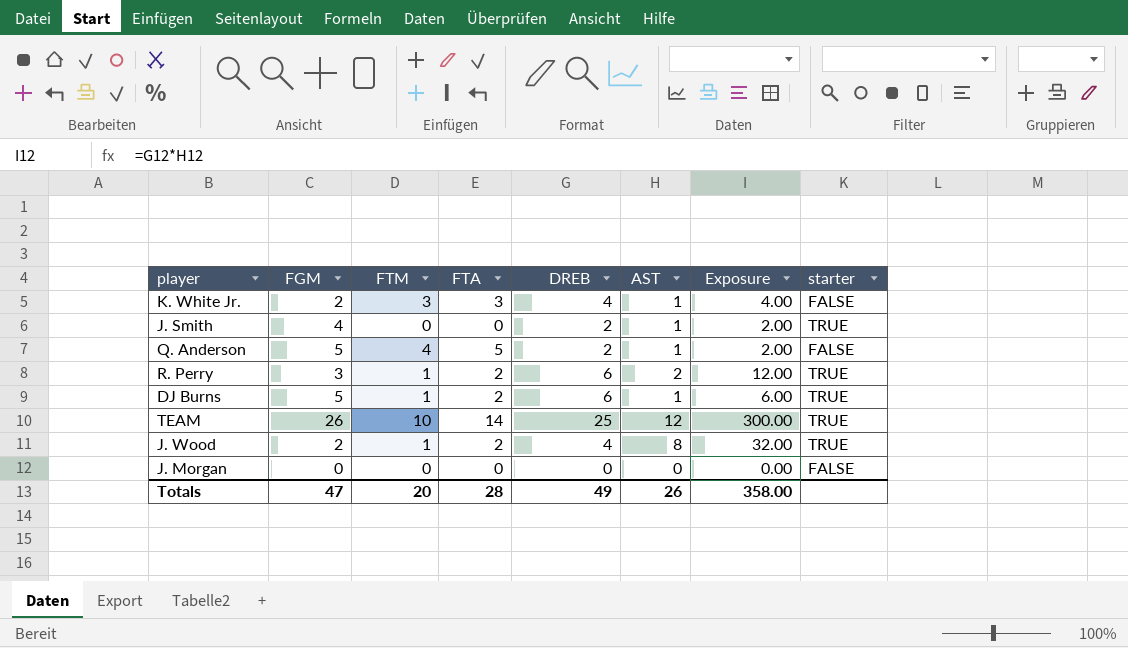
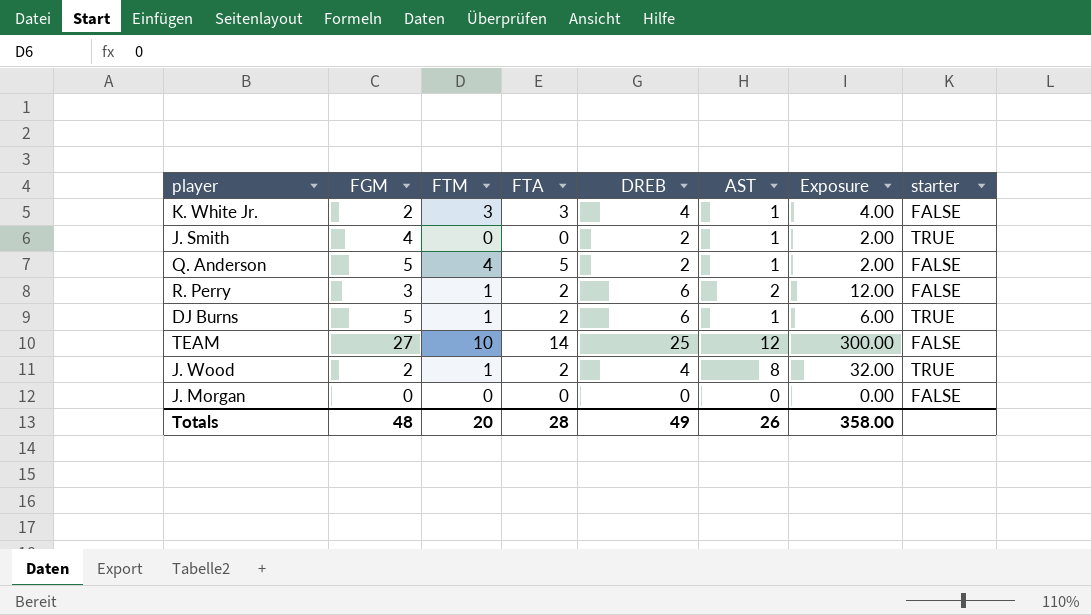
R. Perry | starter: TRUE -> FALSE
TEAM | FGM: 26 -> 27
TEAM | starter: TRUE -> FALSE
Totals | FGM: 47 -> 48

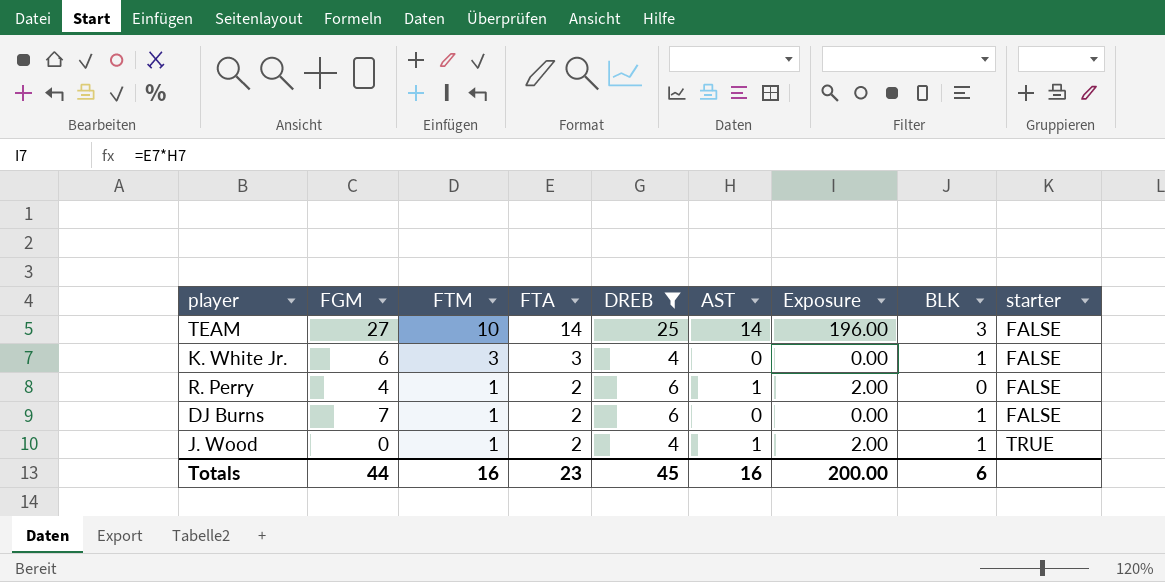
filter: none -> DREB >= 4
row order: none -> FTM descending
column Exposure | formula: [DREB] * [AST] -> [FTA] * [AST]
column BLK | position: none -> 8
TEAM | AST: 12 -> 14
K. White Jr. | FGM: 2 -> 6
K. White Jr. | AST: 1 -> 0
R. Perry | FGM: 3 -> 4
R. Perry | AST: 2 -> 1
DJ Burns | FGM: 5 -> 7
DJ Burns | AST: 1 -> 0
DJ Burns | starter: TRUE -> FALSE
J. Wood | FGM: 2 -> 0
J. Wood | AST: 8 -> 1
Totals | FGM: 48 -> 44
Totals | FTM: 20 -> 16
Totals | FTA: 28 -> 23
Totals | DREB: 49 -> 45
Totals | AST: 26 -> 16
Totals | Exposure: 358.00 -> 200.00

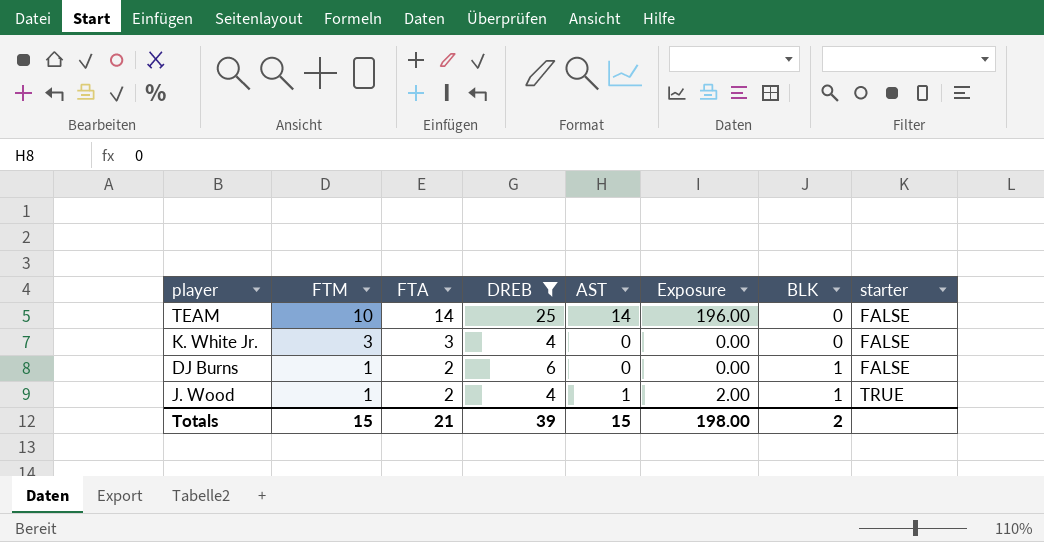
column FGM | position: 2 -> none
row R. Perry: 4 | 1 | 2 | 6 | 1 | 2.00 | 0 | FALSE -> none
TEAM | BLK: 3 -> 0
K. White Jr. | BLK: 1 -> 0
Totals | FTM: 16 -> 15
Totals | FTA: 23 -> 21
Totals | DREB: 45 -> 39
Totals | AST: 16 -> 15
Totals | Exposure: 200.00 -> 198.00
Totals | BLK: 6 -> 2

